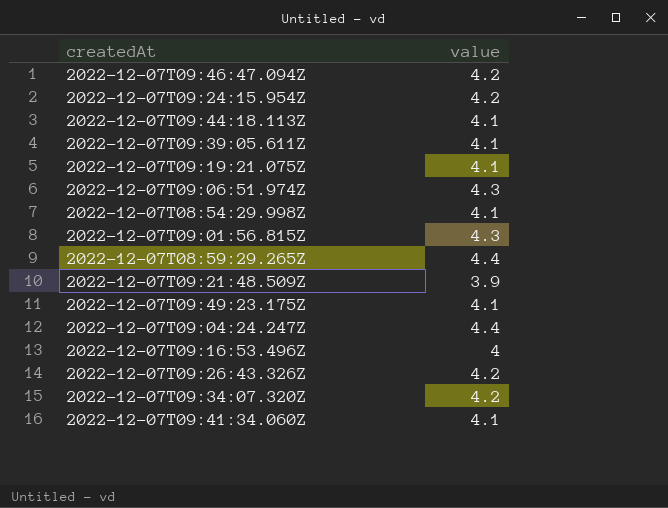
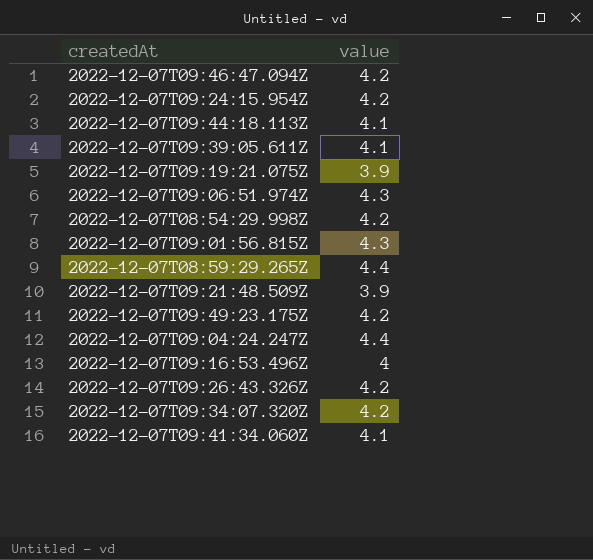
2022-12-07T09:19:21.075Z | value: 4.1 -> 3.9
2022-12-07T08:54:29.998Z | value: 4.1 -> 4.2
2022-12-07T09:49:23.175Z | value: 4.1 -> 4.2

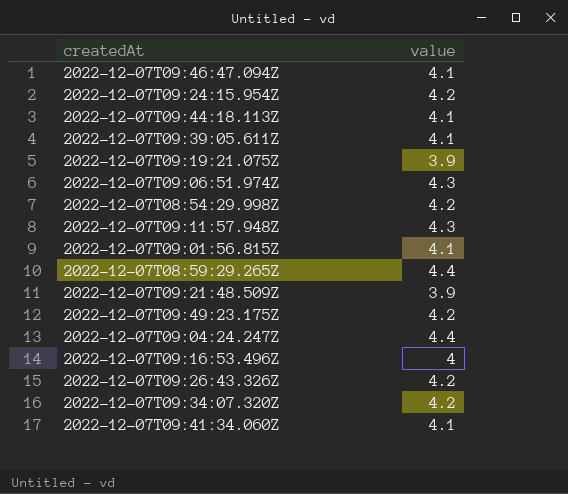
2022-12-07T09:46:47.094Z | value: 4.2 -> 4.1
row 2022-12-07T09:11:57.948Z: none -> 4.3
2022-12-07T09:01:56.815Z | value: 4.3 -> 4.1

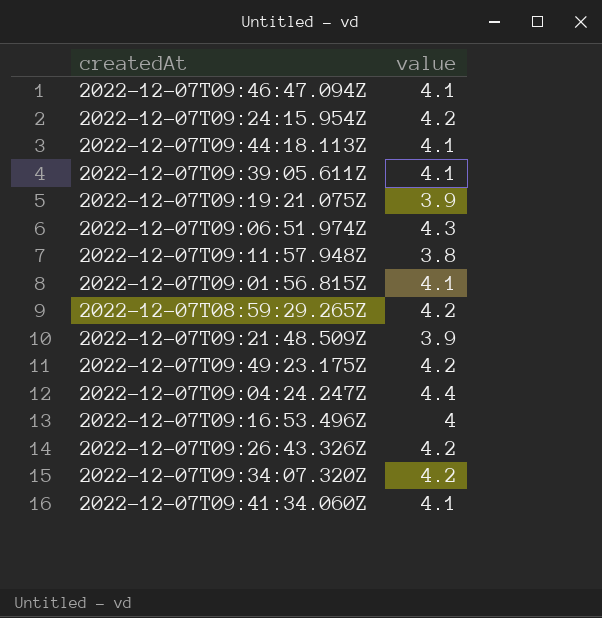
row 2022-12-07T08:54:29.998Z: 4.2 -> none
2022-12-07T09:11:57.948Z | value: 4.3 -> 3.8
2022-12-07T08:59:29.265Z | value: 4.4 -> 4.2

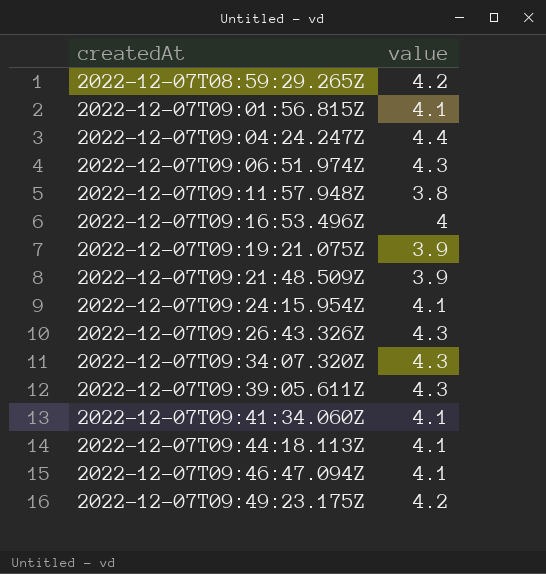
row order: none -> createdAt ascending
2022-12-07T09:24:15.954Z | value: 4.2 -> 4.1
2022-12-07T09:26:43.326Z | value: 4.2 -> 4.3
2022-12-07T09:34:07.320Z | value: 4.2 -> 4.3
2022-12-07T09:39:05.611Z | value: 4.1 -> 4.3

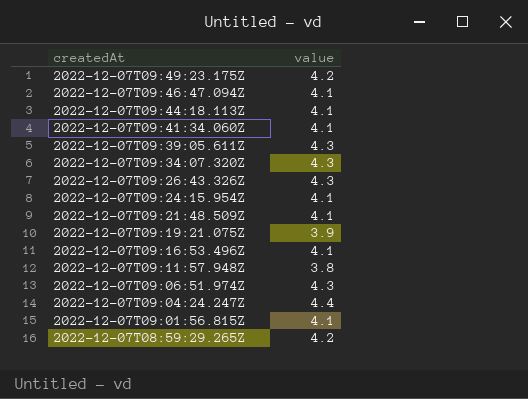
row order: createdAt ascending -> createdAt descending
2022-12-07T09:21:48.509Z | value: 3.9 -> 4.1
2022-12-07T09:16:53.496Z | value: 4 -> 4.1

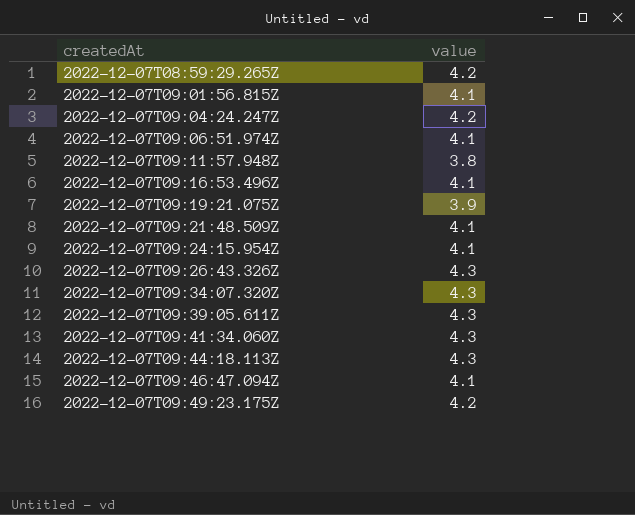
row order: createdAt descending -> createdAt ascending
2022-12-07T09:04:24.247Z | value: 4.4 -> 4.2
2022-12-07T09:06:51.974Z | value: 4.3 -> 4.1
2022-12-07T09:41:34.060Z | value: 4.1 -> 4.3
2022-12-07T09:44:18.113Z | value: 4.1 -> 4.3

